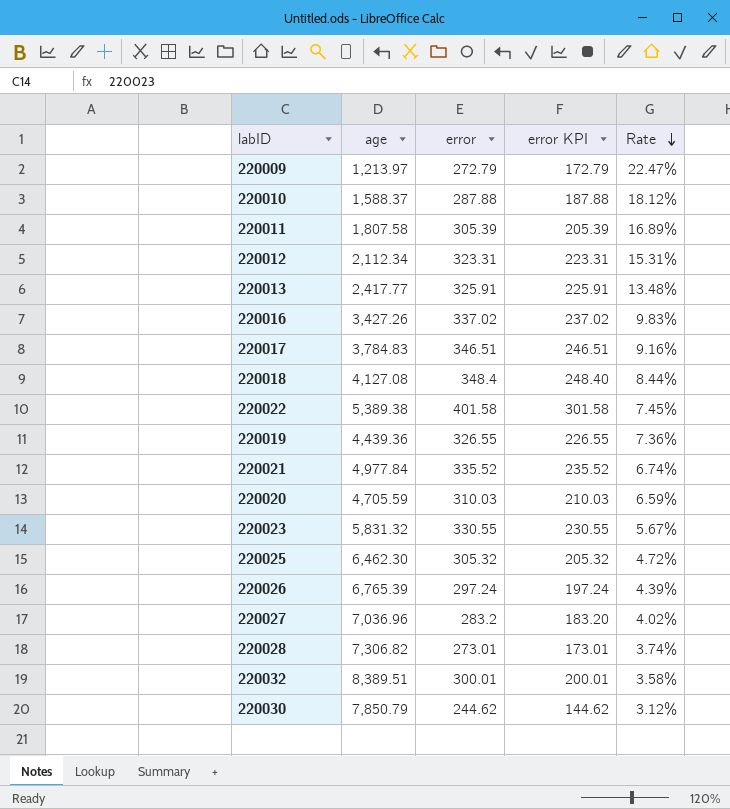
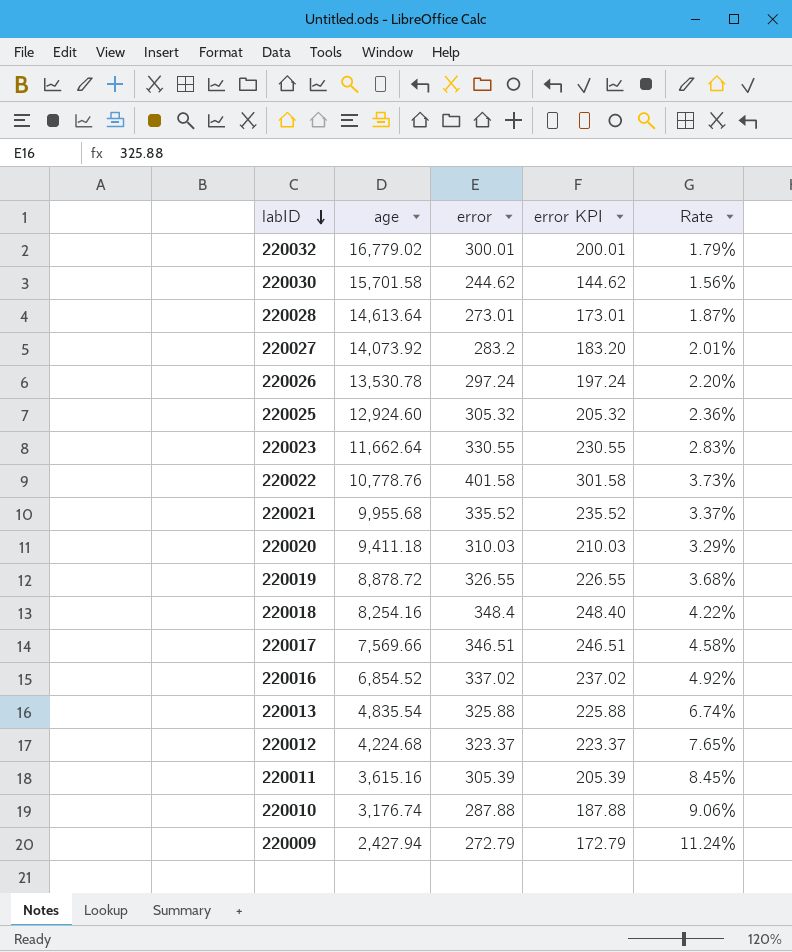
row order: Rate descending -> labID descending
220032 | age: 8,389.51 -> 16,779.02
220032 | Rate: 3.58% -> 1.79%
220030 | age: 7,850.79 -> 15,701.58
220030 | Rate: 3.12% -> 1.56%
220028 | age: 7,306.82 -> 14,613.64
220028 | Rate: 3.74% -> 1.87%
220027 | age: 7,036.96 -> 14,073.92
220027 | Rate: 4.02% -> 2.01%
220026 | age: 6,765.39 -> 13,530.78
220026 | Rate: 4.39% -> 2.20%
220025 | age: 6,462.30 -> 12,924.60
220025 | Rate: 4.72% -> 2.36%
220023 | age: 5,831.32 -> 11,662.64
220023 | Rate: 5.67% -> 2.83%
220022 | age: 5,389.38 -> 10,778.76
220022 | Rate: 7.45% -> 3.73%
220021 | age: 4,977.84 -> 9,955.68
220021 | Rate: 6.74% -> 3.37%
220020 | age: 4,705.59 -> 9,411.18
220020 | Rate: 6.59% -> 3.29%
220019 | age: 4,439.36 -> 8,878.72
220019 | Rate: 7.36% -> 3.68%
220018 | age: 4,127.08 -> 8,254.16
220018 | Rate: 8.44% -> 4.22%
220017 | age: 3,784.83 -> 7,569.66
220017 | Rate: 9.16% -> 4.58%
220016 | age: 3,427.26 -> 6,854.52
220016 | Rate: 9.83% -> 4.92%
220013 | age: 2,417.77 -> 4,835.54
220013 | error: 325.91 -> 325.88
220013 | error KPI: 225.91 -> 225.88
220013 | Rate: 13.48% -> 6.74%
220012 | age: 2,112.34 -> 4,224.68
220012 | error: 323.31 -> 323.37
220012 | error KPI: 223.31 -> 223.37
220012 | Rate: 15.31% -> 7.65%
220011 | age: 1,807.58 -> 3,615.16
220011 | Rate: 16.89% -> 8.45%
220010 | age: 1,588.37 -> 3,176.74
220010 | Rate: 18.12% -> 9.06%
220009 | age: 1,213.97 -> 2,427.94
220009 | Rate: 22.47% -> 11.24%

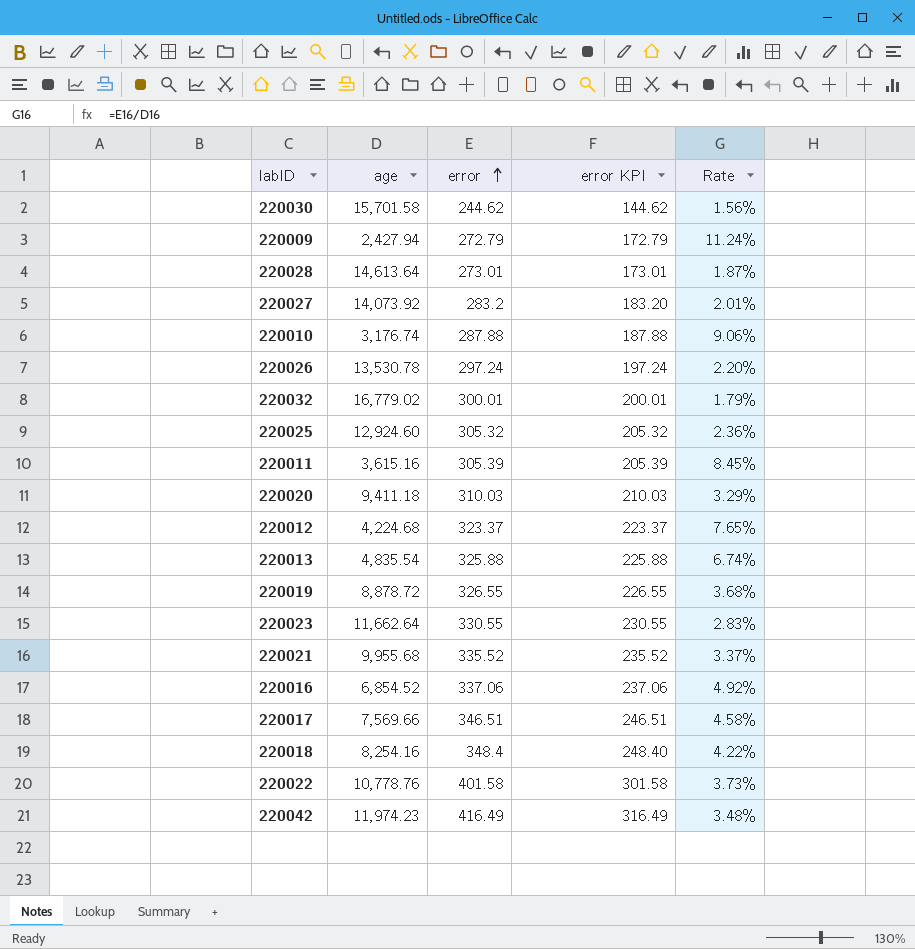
row order: labID descending -> error ascending
220016 | error: 337.02 -> 337.06
220016 | error KPI: 237.02 -> 237.06
row 220042: none -> 11,974.23 | 416.49 | 316.49 | 3.48%

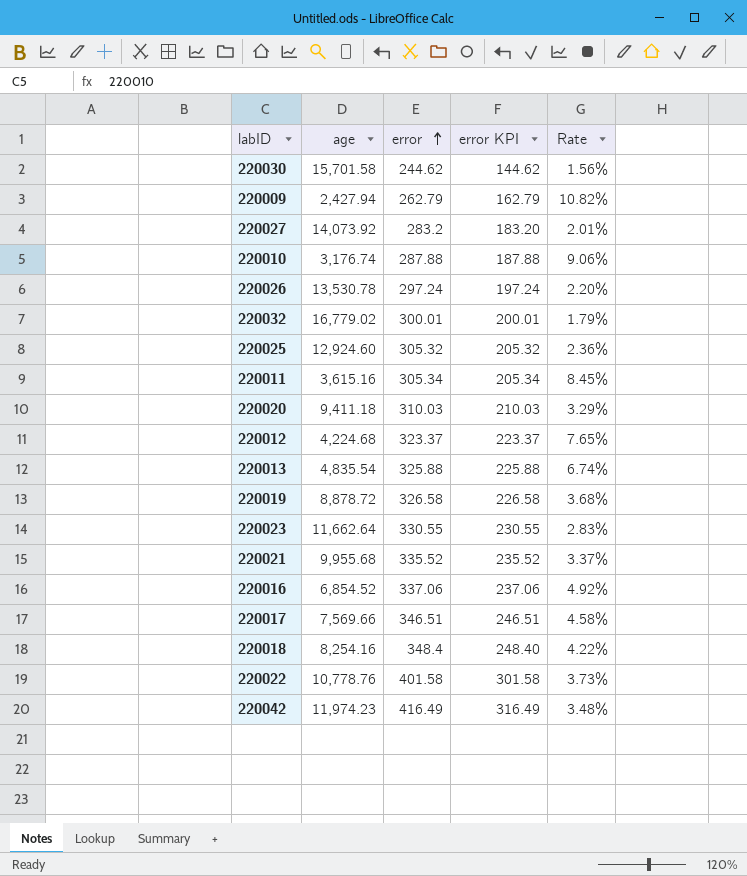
row 220028: 14,613.64 | 273.01 | 173.01 | 1.87% -> none
220009 | error: 272.79 -> 262.79
220009 | error KPI: 172.79 -> 162.79
220009 | Rate: 11.24% -> 10.82%
220011 | error: 305.39 -> 305.34
220011 | error KPI: 205.39 -> 205.34
220019 | error: 326.55 -> 326.58
220019 | error KPI: 226.55 -> 226.58

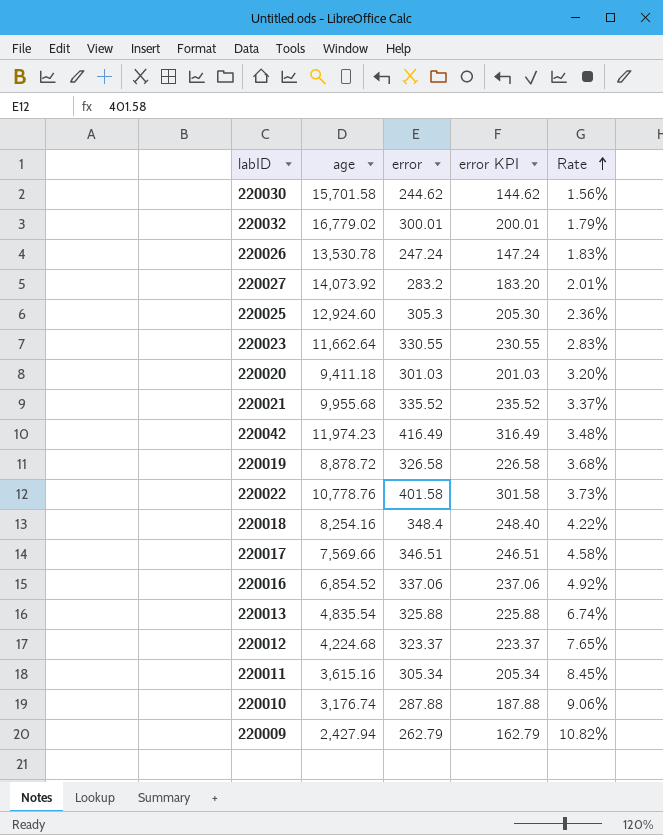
row order: error ascending -> Rate ascending
220026 | error: 297.24 -> 247.24
220026 | error KPI: 197.24 -> 147.24
220026 | Rate: 2.20% -> 1.83%
220025 | error: 305.32 -> 305.3
220025 | error KPI: 205.32 -> 205.30
220020 | error: 310.03 -> 301.03
220020 | error KPI: 210.03 -> 201.03
220020 | Rate: 3.29% -> 3.20%

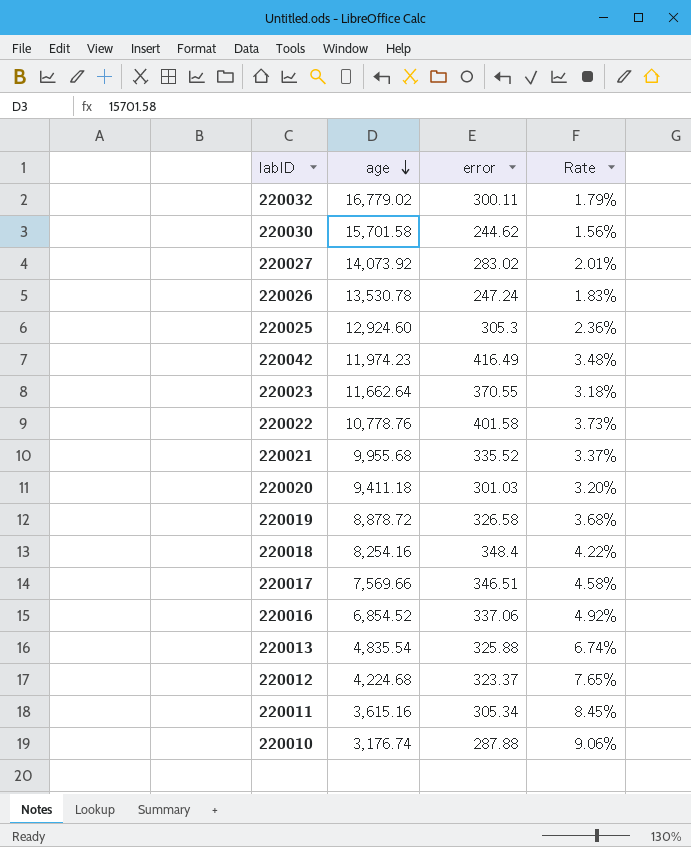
row order: Rate ascending -> age descending
column error KPI | formula: [error] - 100 -> none
row 220009: 2,427.94 | 262.79 | 162.79 | 10.82% -> none
220032 | error: 300.01 -> 300.11
220027 | error: 283.2 -> 283.02
220023 | error: 330.55 -> 370.55
220023 | Rate: 2.83% -> 3.18%

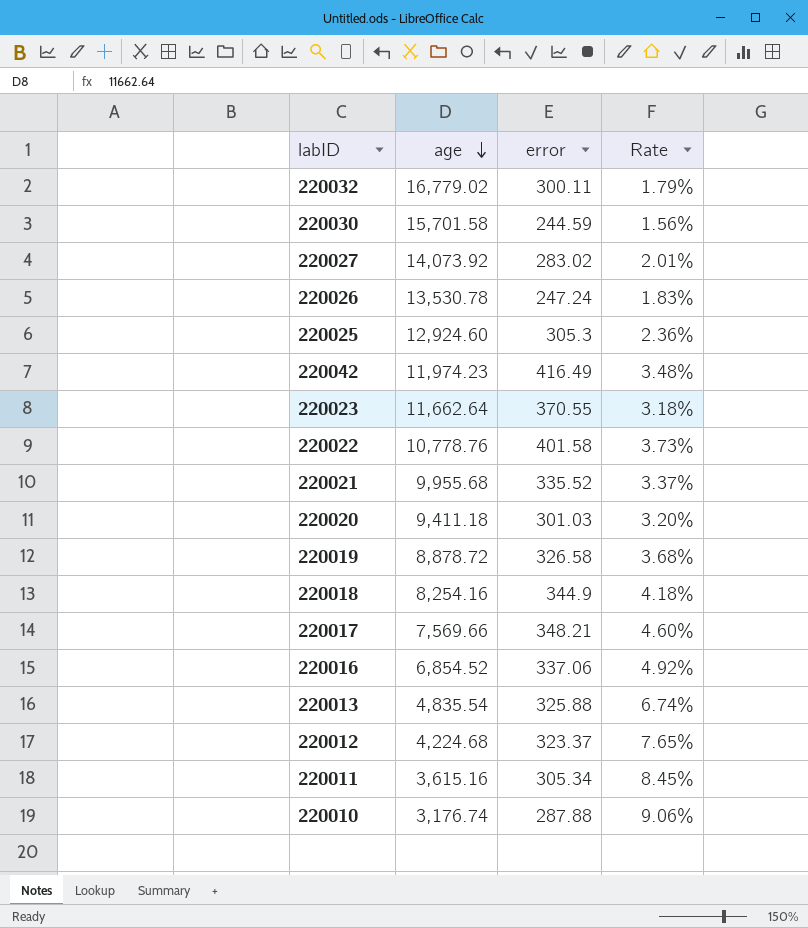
220030 | error: 244.62 -> 244.59
220018 | error: 348.4 -> 344.9
220018 | Rate: 4.22% -> 4.18%
220017 | error: 346.51 -> 348.21
220017 | Rate: 4.58% -> 4.60%

